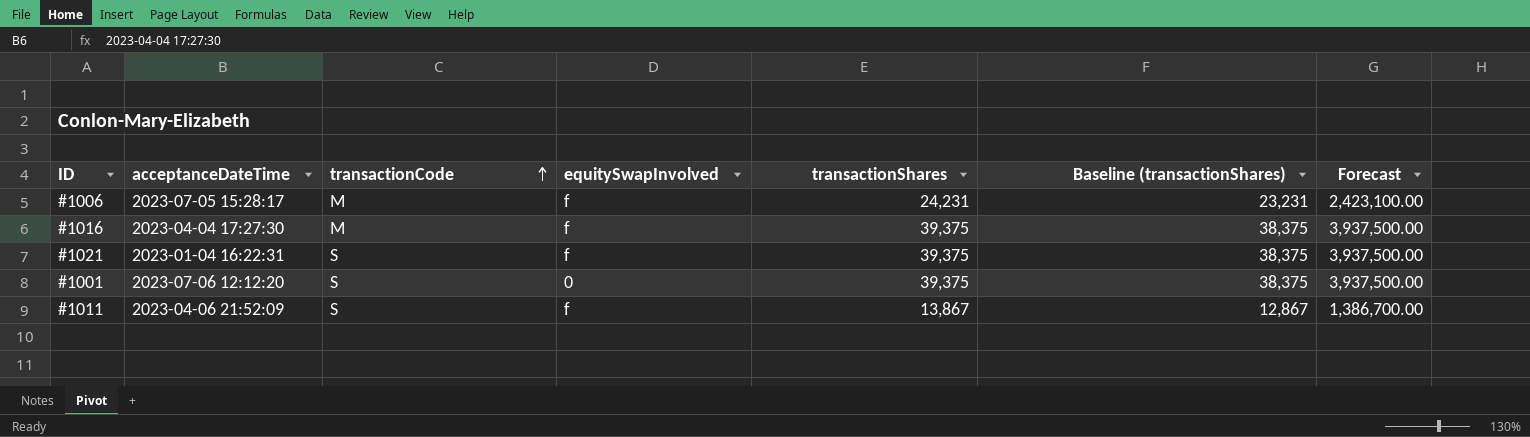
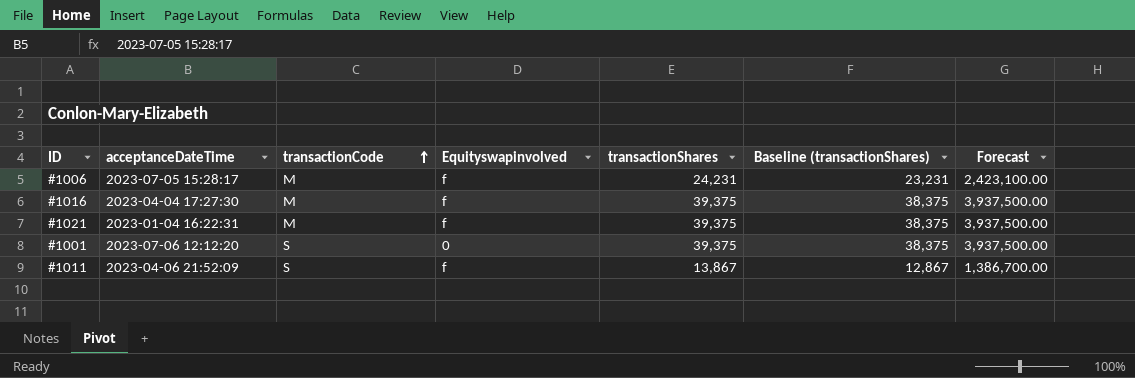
column name: equitySwapInvolved -> Equityswapinvolved
#1021 | transactionCode: S -> M

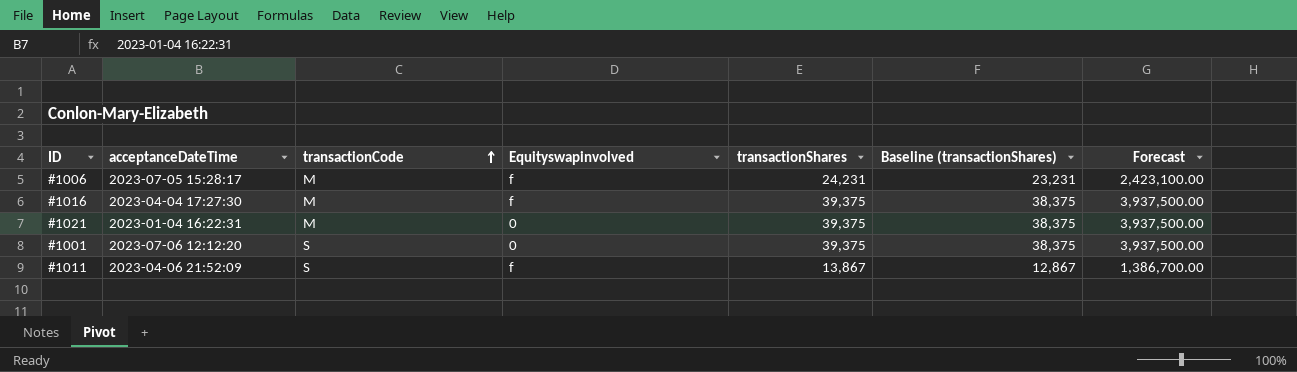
#1021 | Equityswapinvolved: f -> 0

